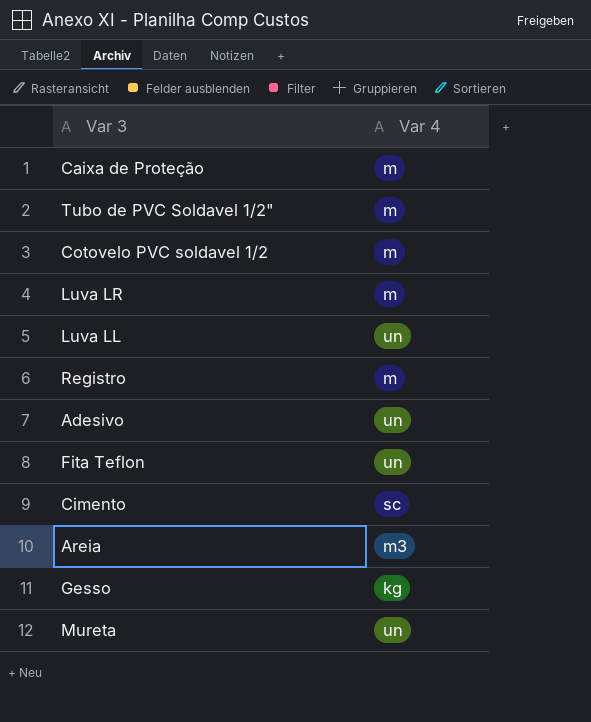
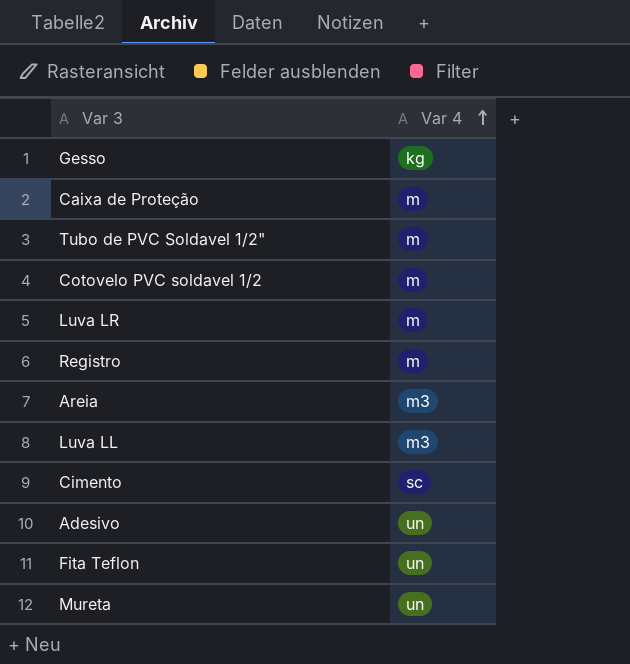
row order: none -> Var 4 ascending
Luva LL | Var 4: un -> m3

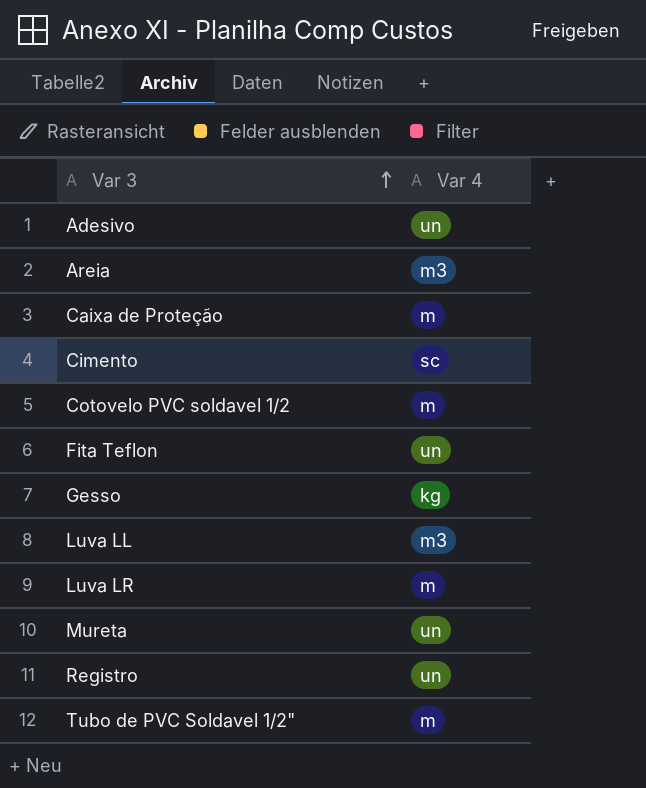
row order: Var 4 ascending -> Var 3 ascending
Registro | Var 4: m -> un

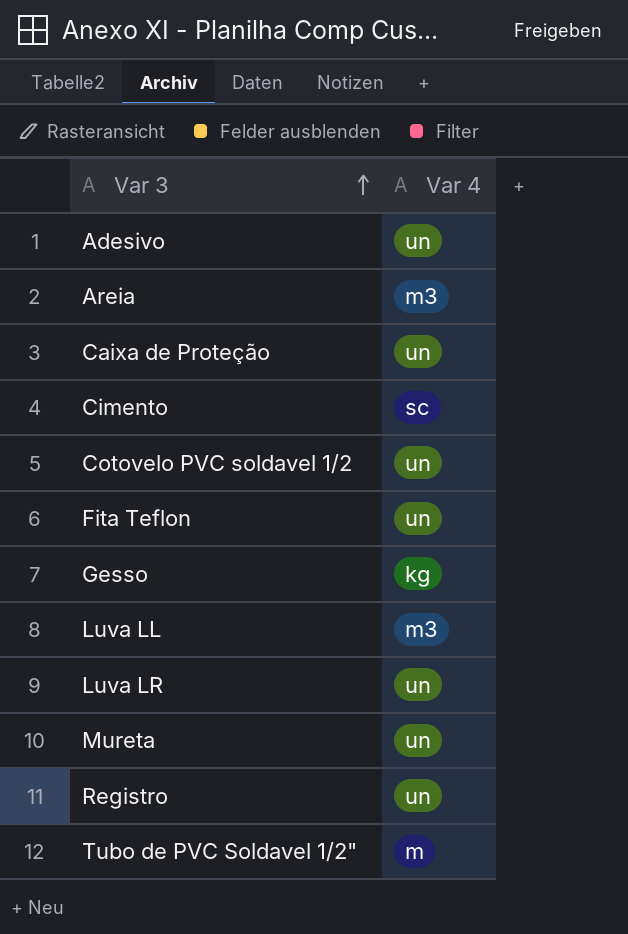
Caixa de Proteção | Var 4: m -> un
Cotovelo PVC soldavel 1/2 | Var 4: m -> un
Luva LR | Var 4: m -> un

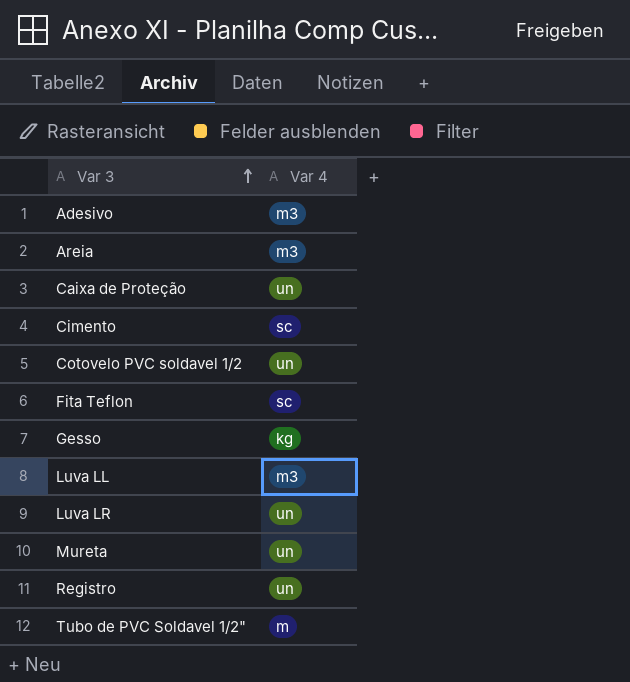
Adesivo | Var 4: un -> m3
Fita Teflon | Var 4: un -> sc

